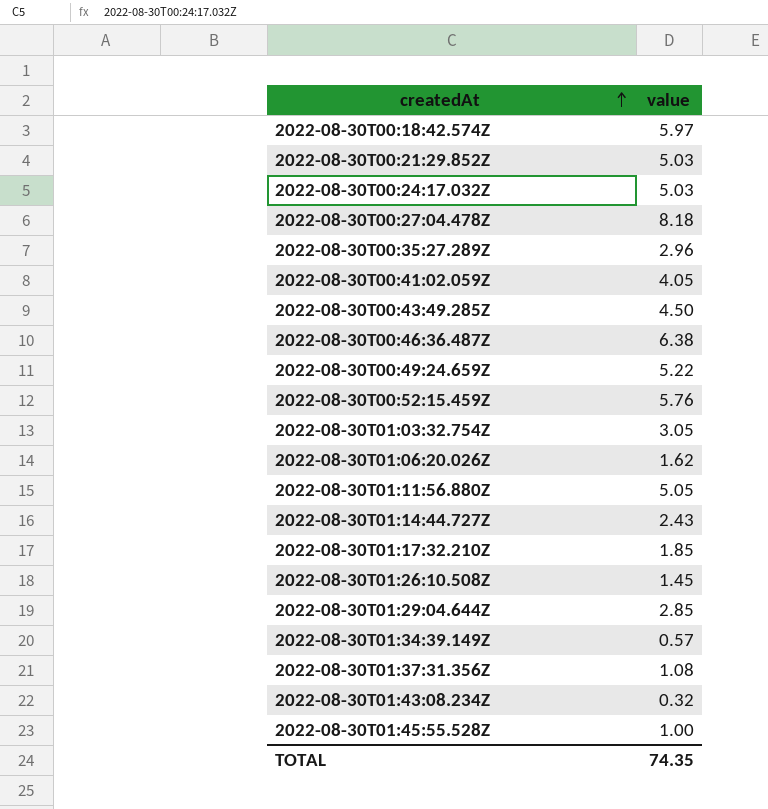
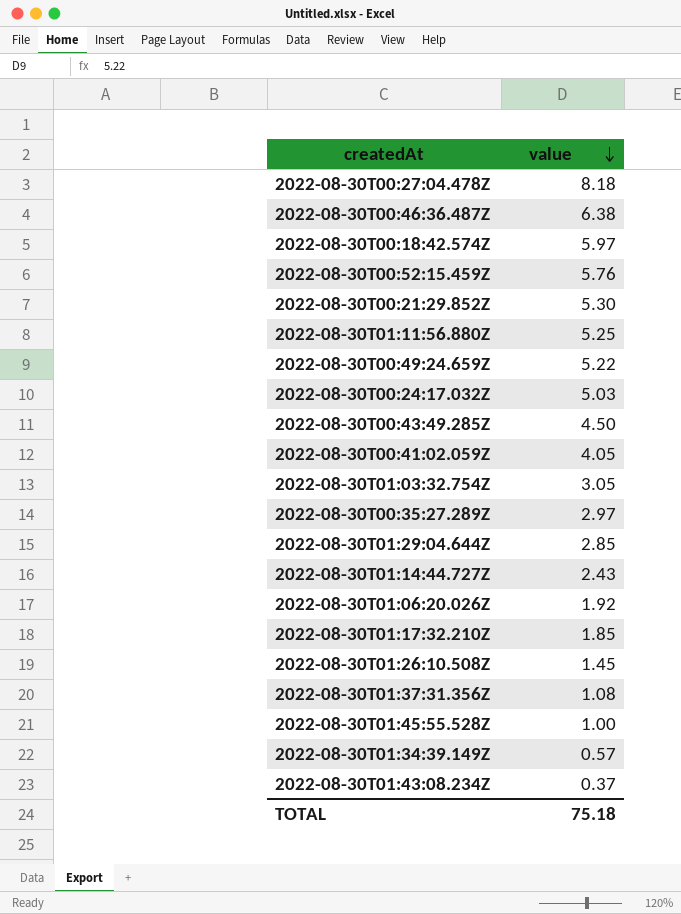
row order: createdAt ascending -> value descending
2022-08-30T00:21:29.852Z | value: 5.03 -> 5.30
2022-08-30T01:11:56.880Z | value: 5.05 -> 5.25
2022-08-30T00:35:27.289Z | value: 2.96 -> 2.97
2022-08-30T01:06:20.026Z | value: 1.62 -> 1.92
2022-08-30T01:43:08.234Z | value: 0.32 -> 0.37
TOTAL | value: 74.35 -> 75.18

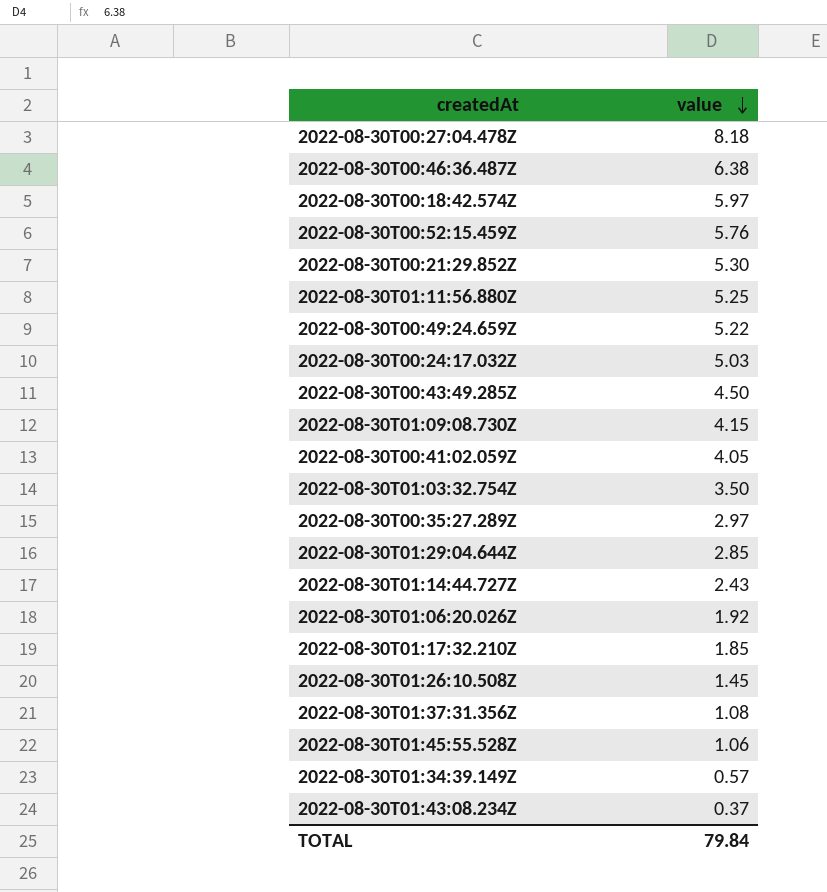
row 2022-08-30T01:09:08.730Z: none -> 4.15
2022-08-30T01:03:32.754Z | value: 3.05 -> 3.50
2022-08-30T01:45:55.528Z | value: 1.00 -> 1.06
TOTAL | value: 75.18 -> 79.84

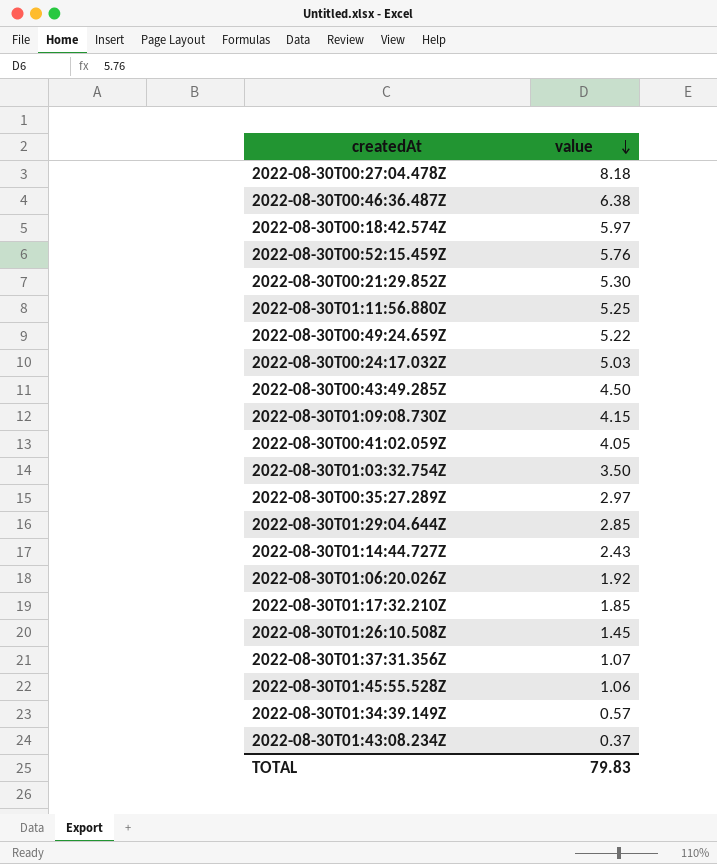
2022-08-30T01:37:31.356Z | value: 1.08 -> 1.07
TOTAL | value: 79.84 -> 79.83

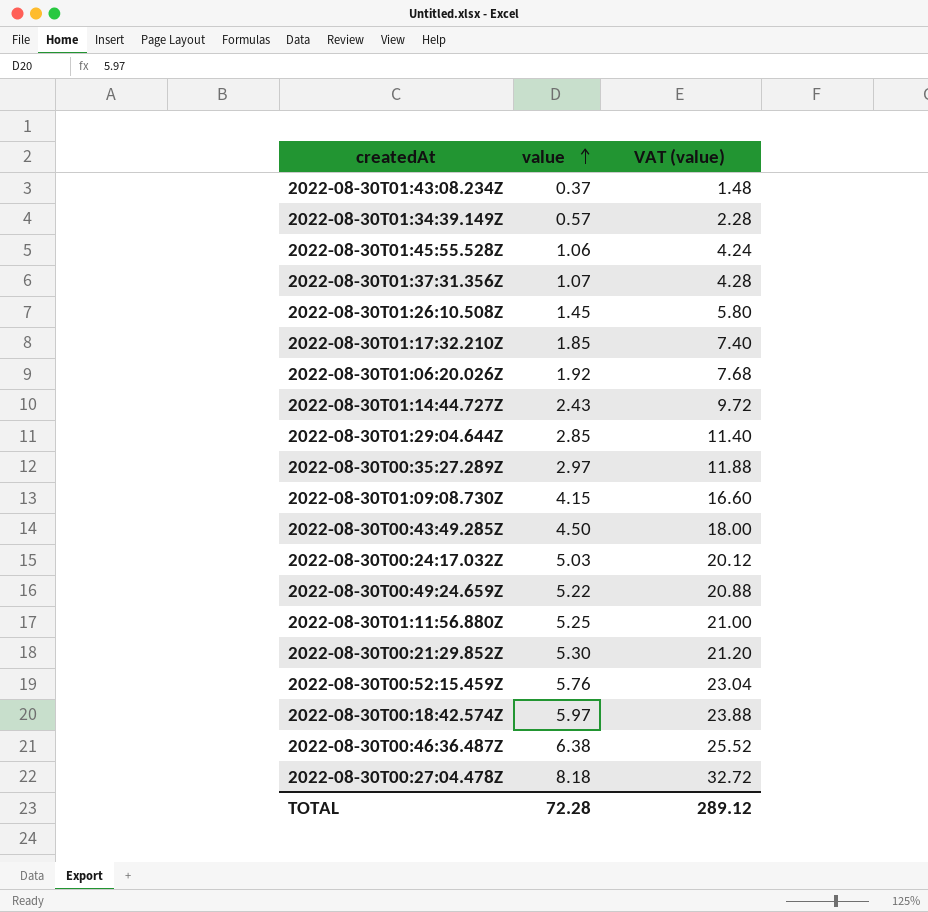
row order: value descending -> value ascending
column VAT (value) | formula: none -> [value] * 4
row 2022-08-30T00:41:02.059Z: 4.05 -> none
row 2022-08-30T01:03:32.754Z: 3.50 -> none
TOTAL | value: 79.83 -> 72.28

